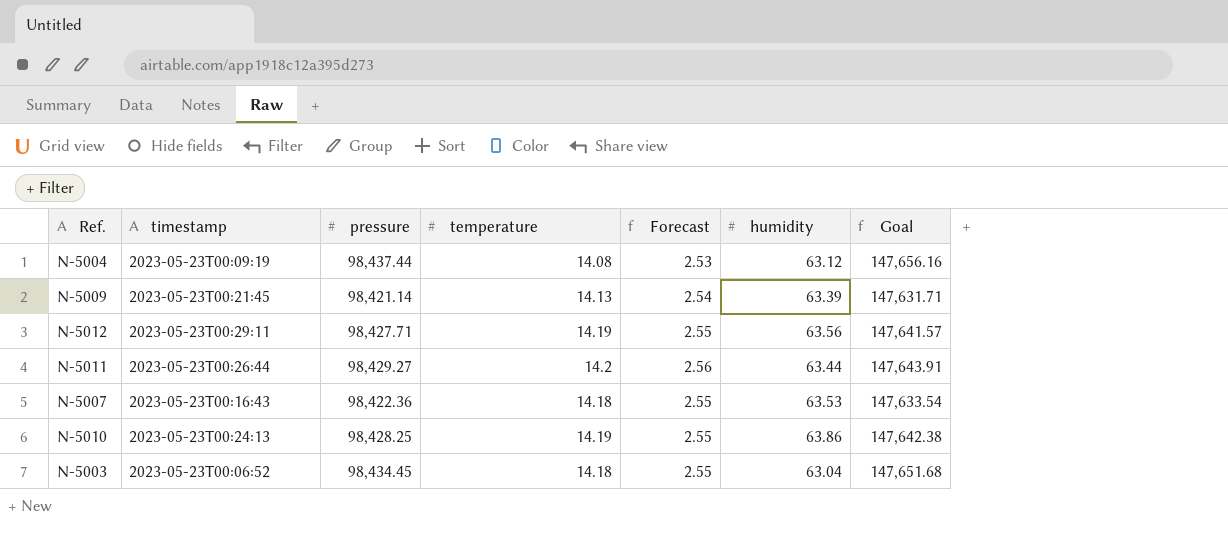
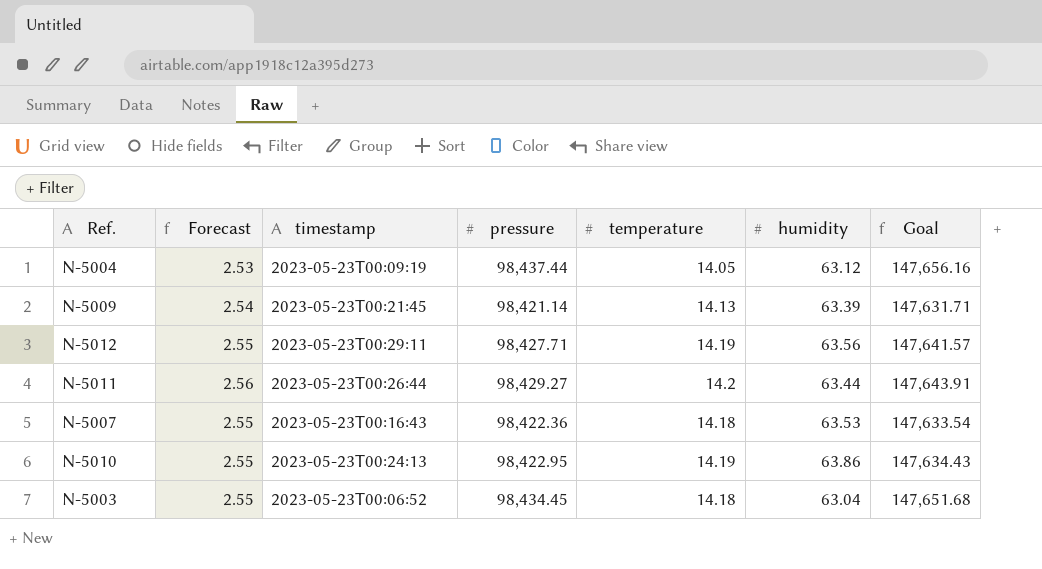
column Forecast | position: 5 -> 2
N-5004 | temperature: 14.08 -> 14.05
N-5010 | pressure: 98,428.25 -> 98,422.95
N-5010 | Goal: 147,642.38 -> 147,634.43

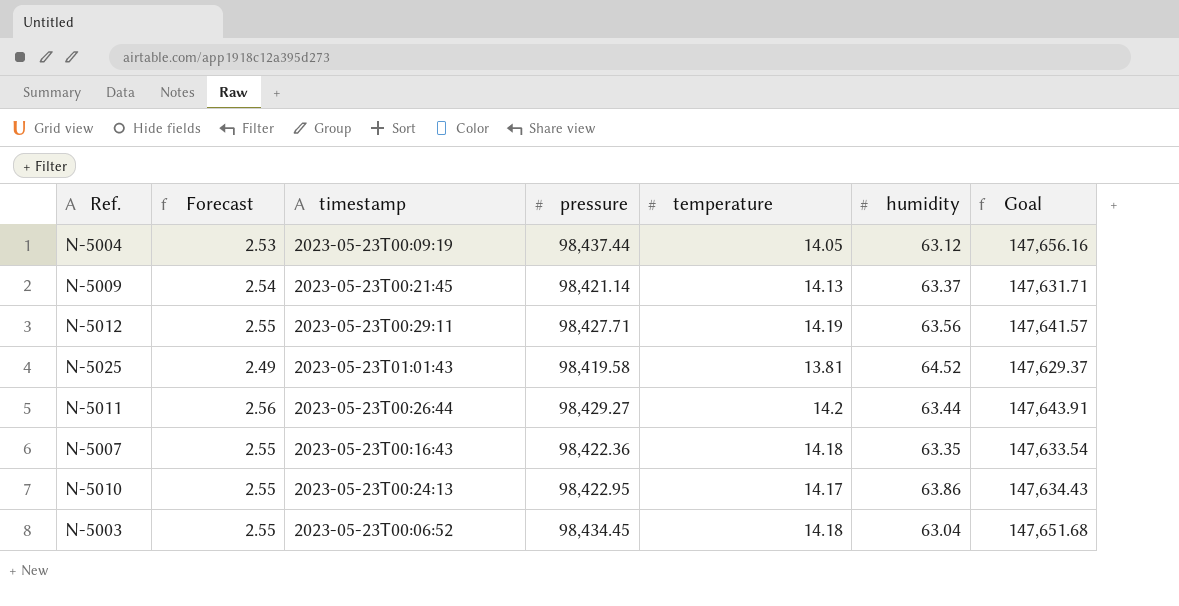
N-5009 | humidity: 63.39 -> 63.37
row N-5025: none -> 2.49 | 2023-05-23T01:01:43 | 98,419.58 | 13.81 | 64.52 | 147,629.37
N-5007 | humidity: 63.53 -> 63.35
N-5010 | temperature: 14.19 -> 14.17

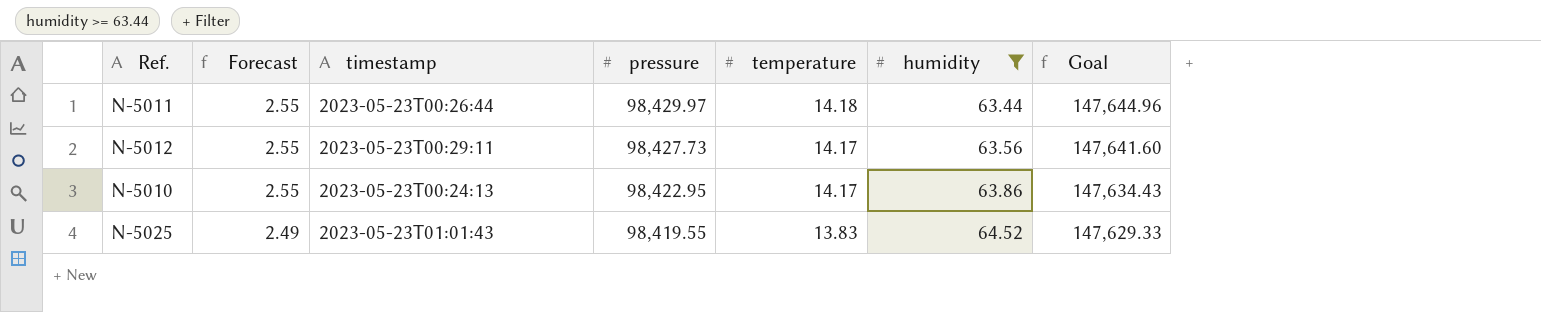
filter: none -> humidity >= 63.44
row order: none -> Forecast descending
N-5011 | Forecast: 2.56 -> 2.55
N-5011 | pressure: 98,429.27 -> 98,429.97
N-5011 | temperature: 14.2 -> 14.18
N-5011 | Goal: 147,643.91 -> 147,644.96
N-5012 | pressure: 98,427.71 -> 98,427.73
N-5012 | temperature: 14.19 -> 14.17
N-5012 | Goal: 147,641.57 -> 147,641.60
N-5025 | pressure: 98,419.58 -> 98,419.55
N-5025 | temperature: 13.81 -> 13.83
N-5025 | Goal: 147,629.37 -> 147,629.33

